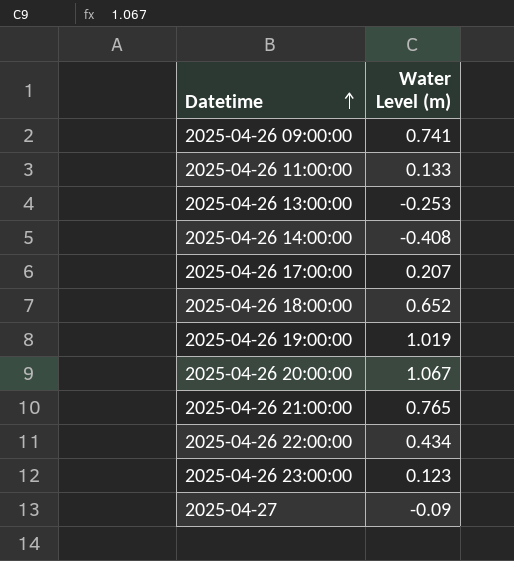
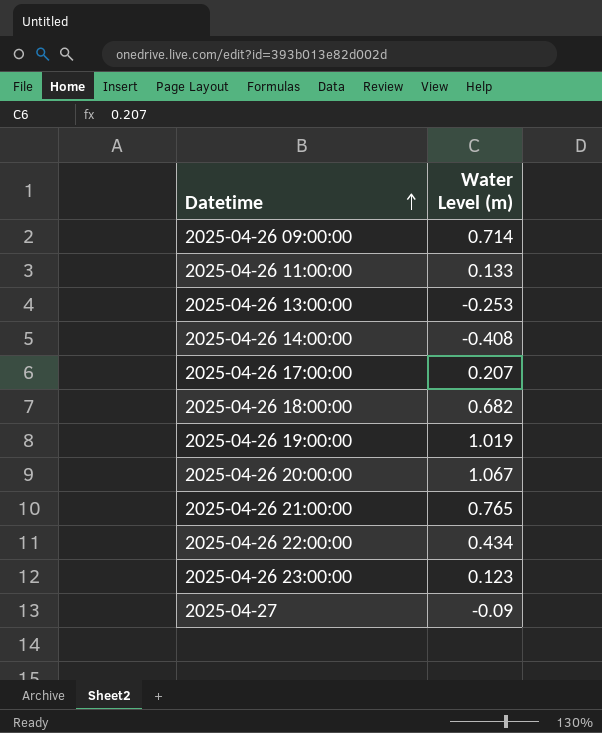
2025-04-26 09:00:00 | Water Level (m): 0.741 -> 0.714
2025-04-26 18:00:00 | Water Level (m): 0.652 -> 0.682

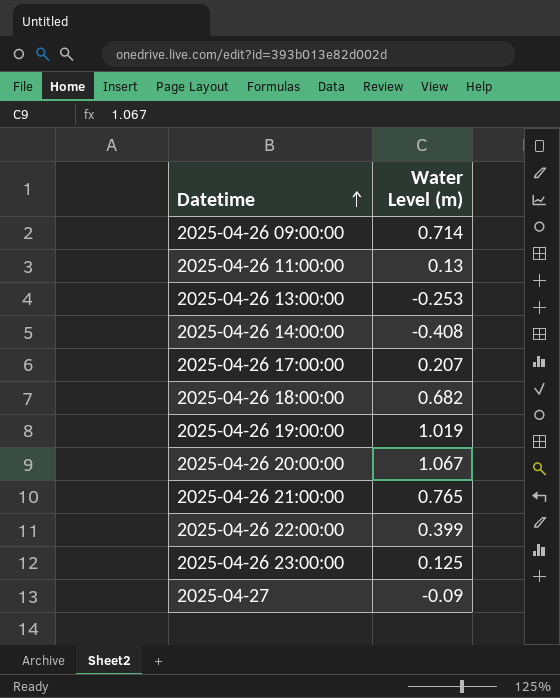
2025-04-26 11:00:00 | Water Level (m): 0.133 -> 0.13
2025-04-26 22:00:00 | Water Level (m): 0.434 -> 0.399
2025-04-26 23:00:00 | Water Level (m): 0.123 -> 0.125

